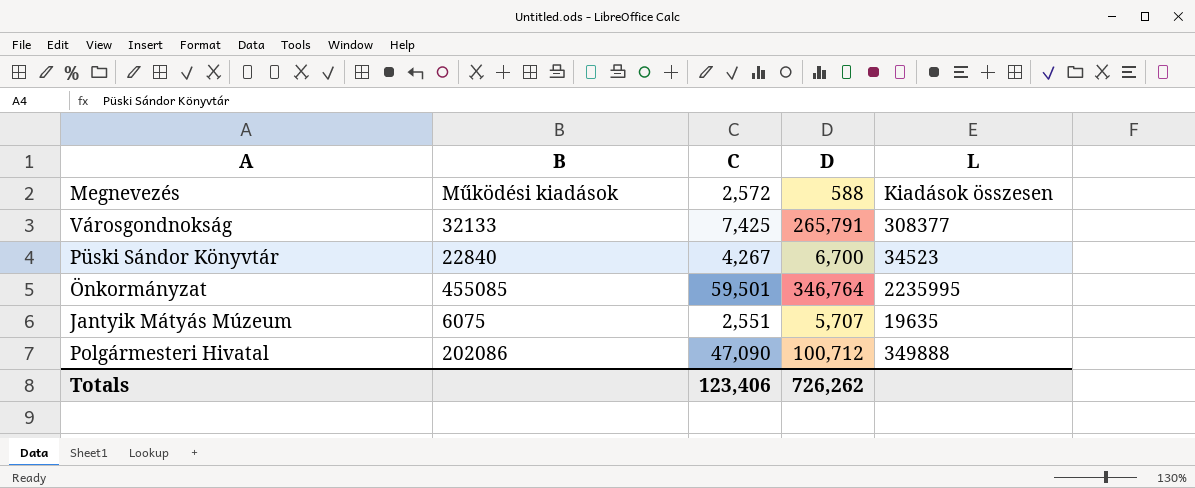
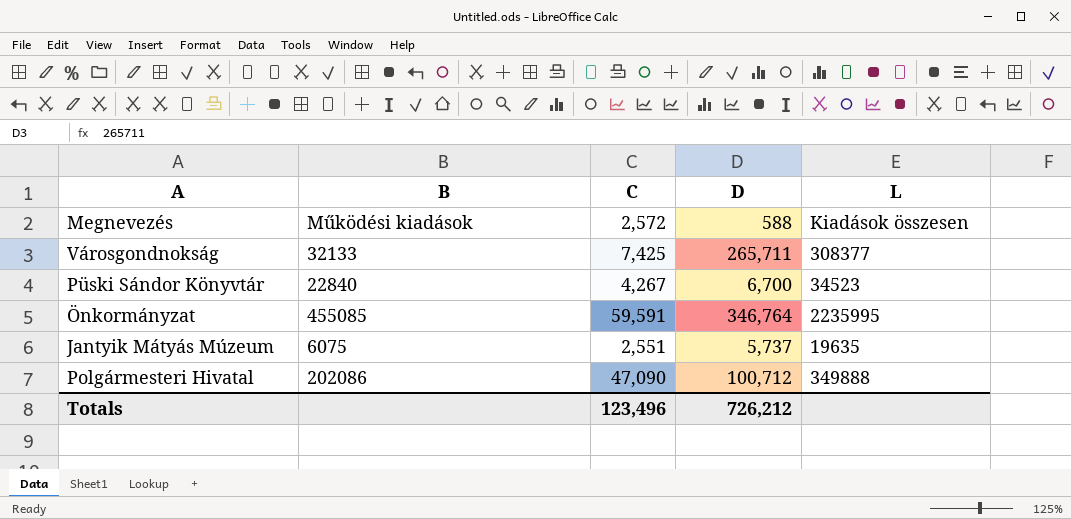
Városgondnokság | D: 265,791 -> 265,711
Önkormányzat | C: 59,501 -> 59,591
Jantyik Mátyás Múzeum | D: 5,707 -> 5,737
Totals | C: 123,406 -> 123,496
Totals | D: 726,262 -> 726,212

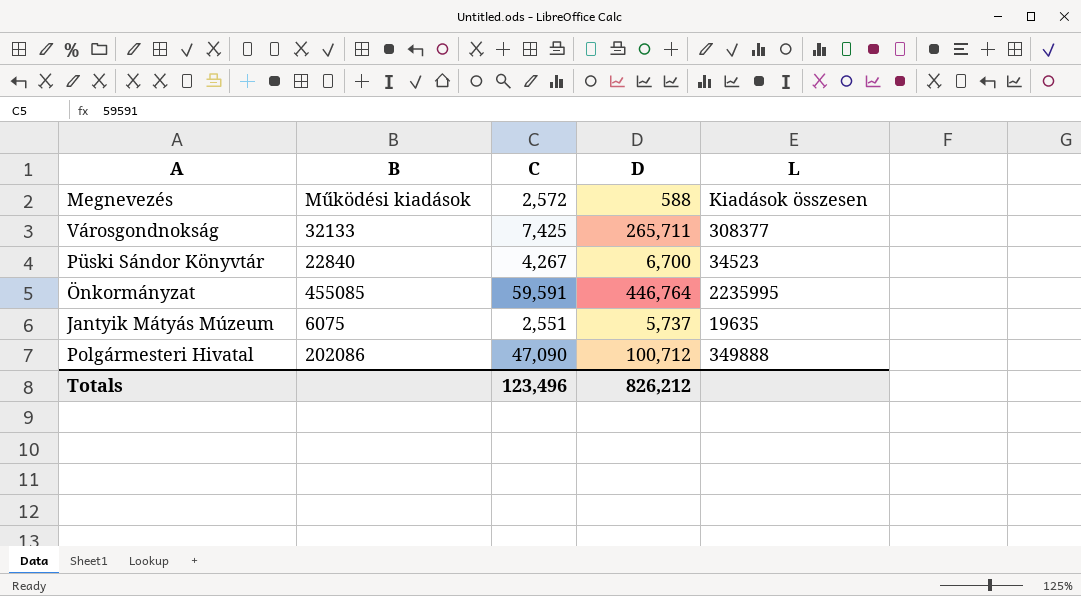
Önkormányzat | D: 346,764 -> 446,764
Totals | D: 726,212 -> 826,212

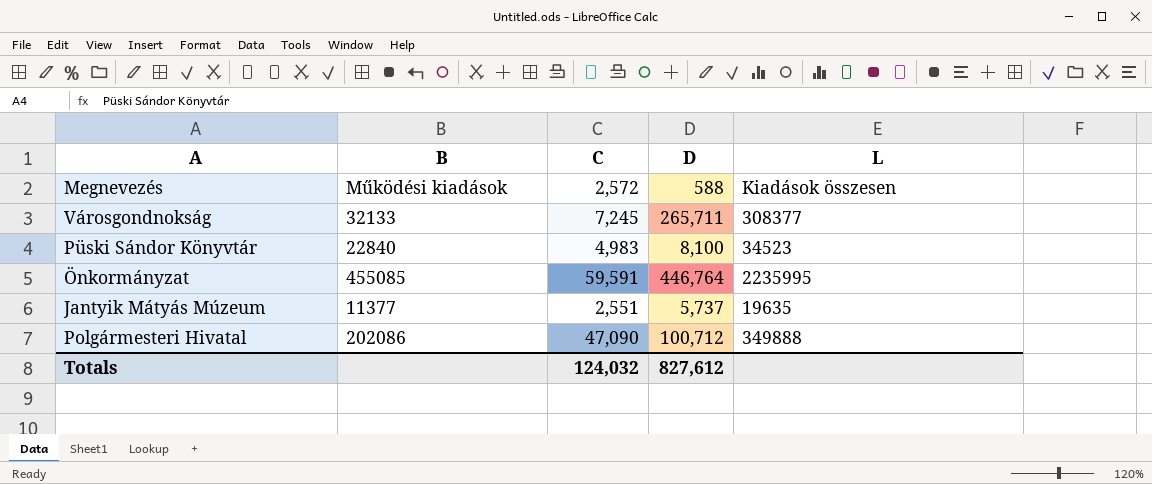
Városgondnokság | C: 7,425 -> 7,245
Püski Sándor Könyvtár | C: 4,267 -> 4,983
Püski Sándor Könyvtár | D: 6,700 -> 8,100
Jantyik Mátyás Múzeum | B: 6075 -> 11377
Totals | C: 123,496 -> 124,032
Totals | D: 826,212 -> 827,612

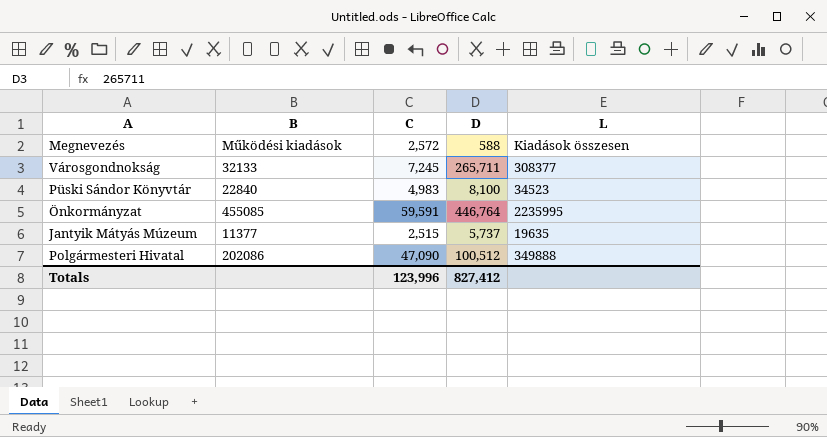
Jantyik Mátyás Múzeum | C: 2,551 -> 2,515
Polgármesteri Hivatal | D: 100,712 -> 100,512
Totals | C: 124,032 -> 123,996
Totals | D: 827,612 -> 827,412

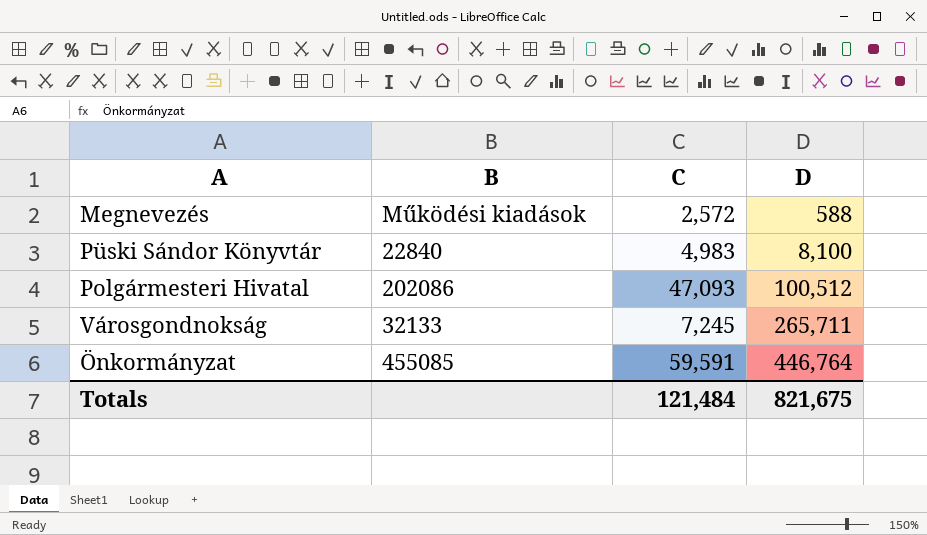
row order: none -> D ascending
column L | position: 5 -> none
row Jantyik Mátyás Múzeum: 11377 | 2,515 | 5,737 | 19635 -> none
Polgármesteri Hivatal | C: 47,090 -> 47,093
Totals | C: 123,996 -> 121,484
Totals | D: 827,412 -> 821,675

